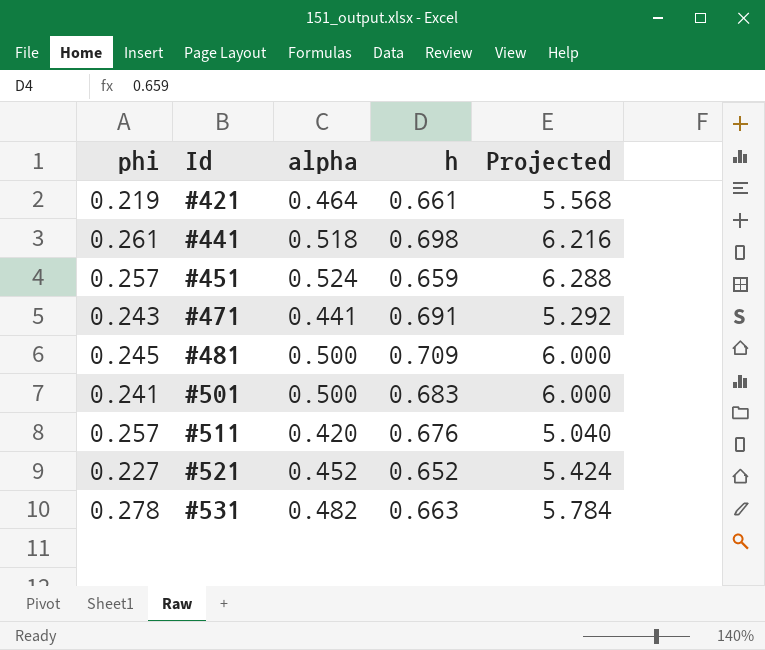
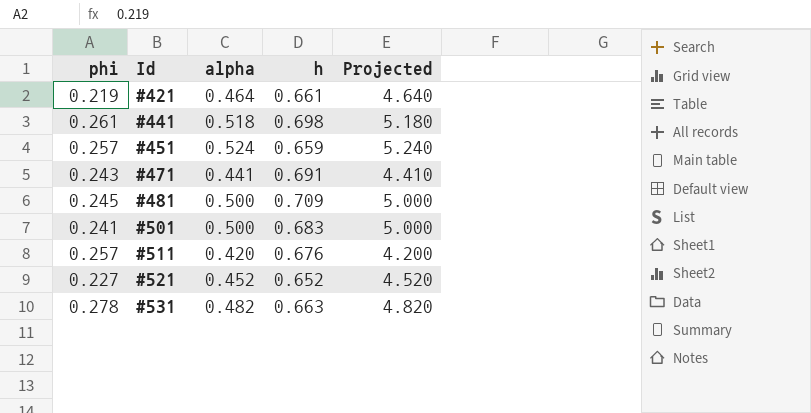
column Projected | formula: [alpha] * 12 -> [alpha] * 10

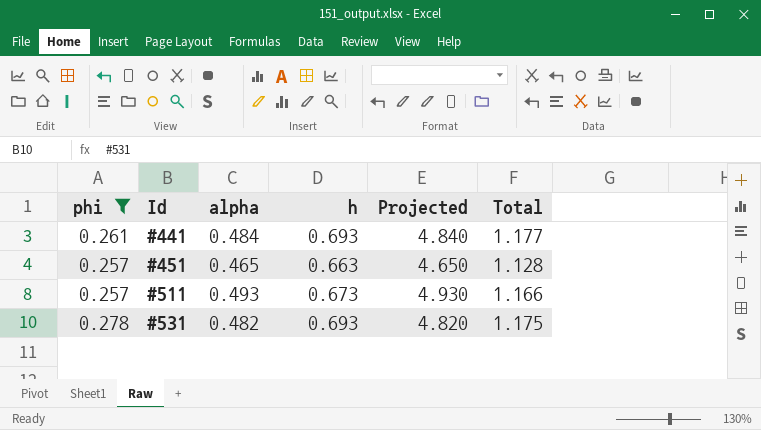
filter: none -> phi >= 0.257
column Total | formula: none -> [alpha] + [h]
#441 | alpha: 0.518 -> 0.484
#441 | h: 0.698 -> 0.693
#441 | Projected: 5.180 -> 4.840
#451 | alpha: 0.524 -> 0.465
#451 | h: 0.659 -> 0.663
#451 | Projected: 5.240 -> 4.650
#511 | alpha: 0.420 -> 0.493
#511 | h: 0.676 -> 0.673
#511 | Projected: 4.200 -> 4.930
#531 | h: 0.663 -> 0.693

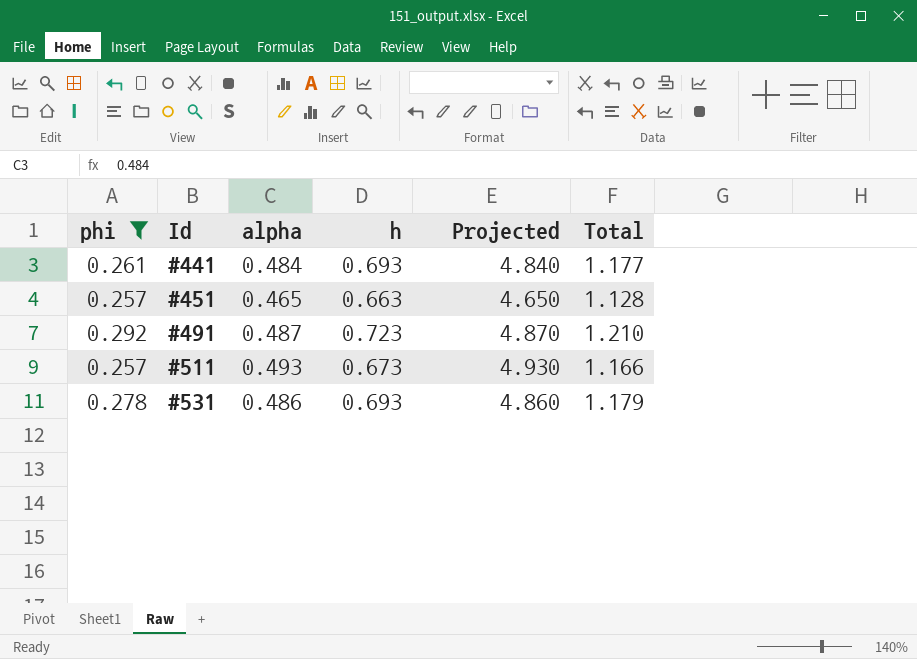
row #491: none -> 0.292 | 0.487 | 0.723 | 4.870 | 1.210
#531 | alpha: 0.482 -> 0.486
#531 | Projected: 4.820 -> 4.860
#531 | Total: 1.175 -> 1.179

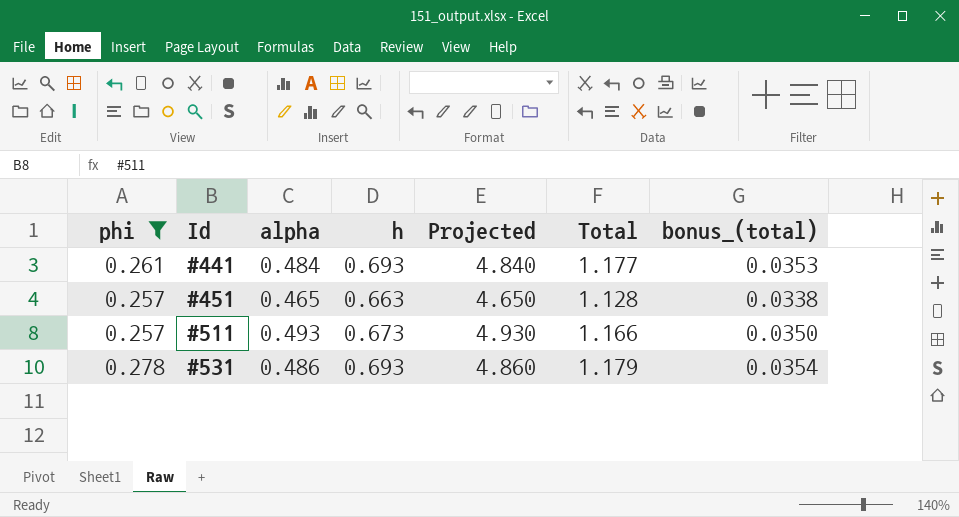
column bonus_(total) | formula: none -> [Total] * 0.03
row #491: 0.292 | 0.487 | 0.723 | 4.870 | 1.210 -> none

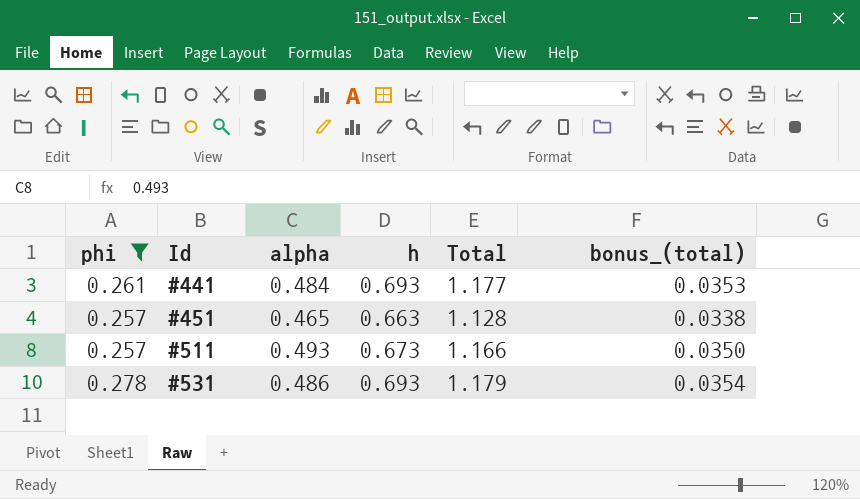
column Projected | formula: [alpha] * 10 -> none

